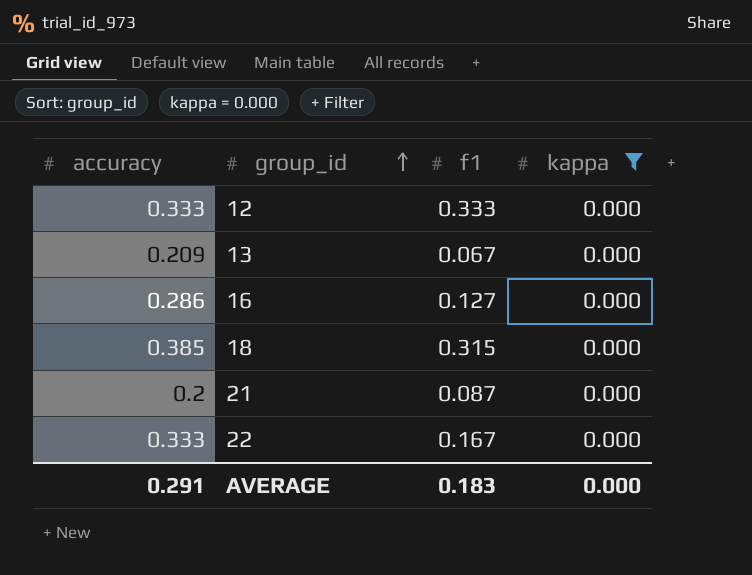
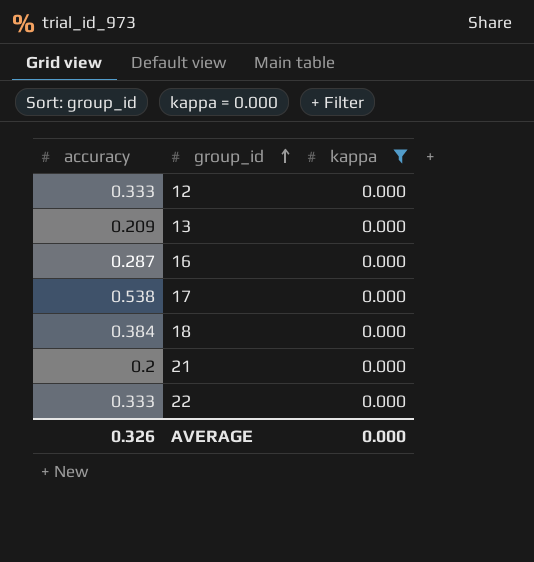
column f1 | position: 3 -> none
16 | accuracy: 0.286 -> 0.287
row 17: none -> 0.538 | 0.000
18 | accuracy: 0.385 -> 0.384
AVERAGE | accuracy: 0.291 -> 0.326

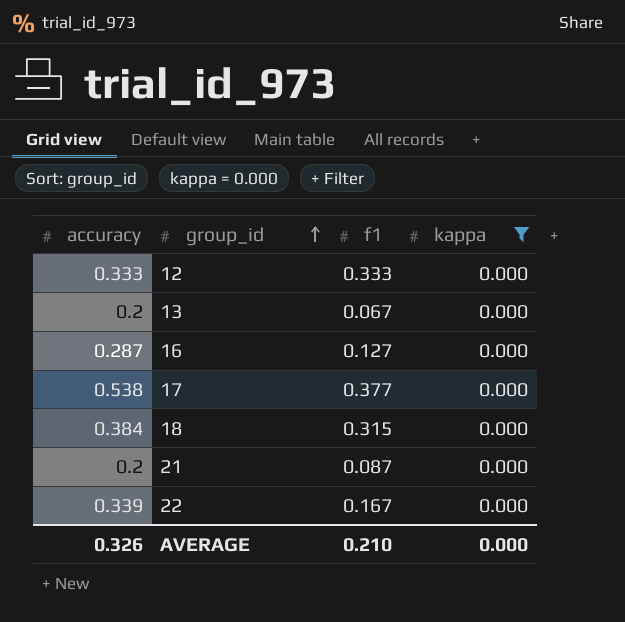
column f1 | position: none -> 3
13 | accuracy: 0.209 -> 0.2
22 | accuracy: 0.333 -> 0.339

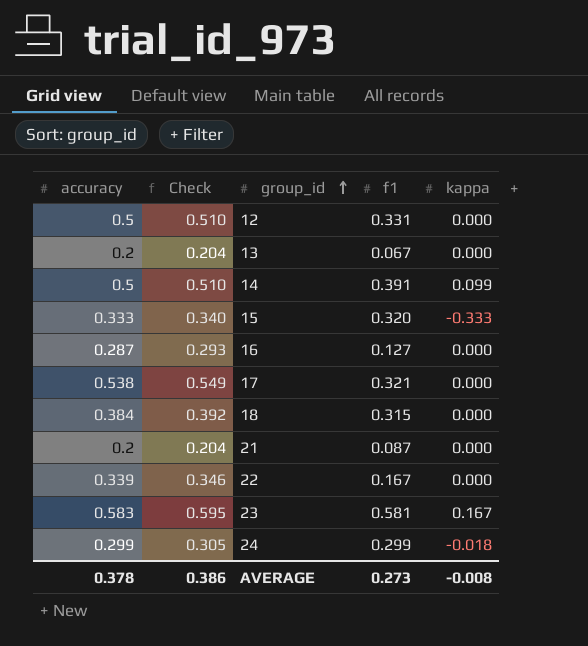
filter: kappa = 0.000 -> none
column Check | formula: none -> [accuracy] * 1.02
12 | accuracy: 0.333 -> 0.5
12 | f1: 0.333 -> 0.331
17 | f1: 0.377 -> 0.321
AVERAGE | accuracy: 0.326 -> 0.378
AVERAGE | f1: 0.210 -> 0.273
AVERAGE | kappa: 0.000 -> -0.008

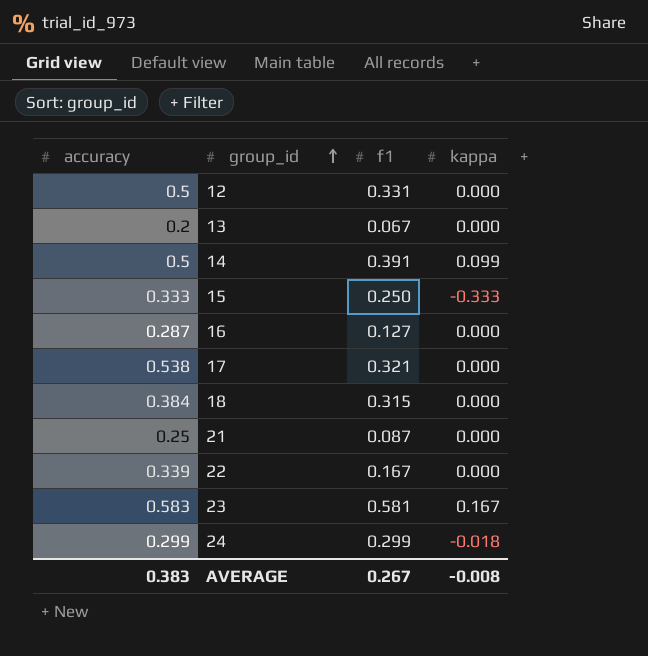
column Check | formula: [accuracy] * 1.02 -> none
15 | f1: 0.320 -> 0.250
21 | accuracy: 0.2 -> 0.25
AVERAGE | accuracy: 0.378 -> 0.383
AVERAGE | f1: 0.273 -> 0.267

